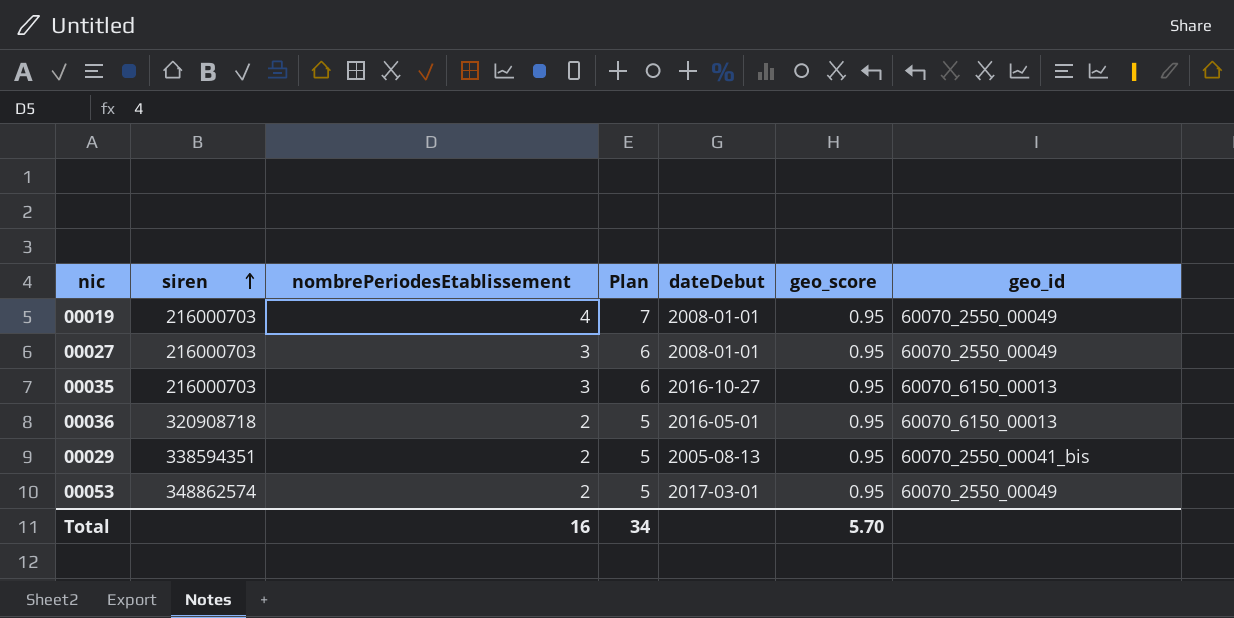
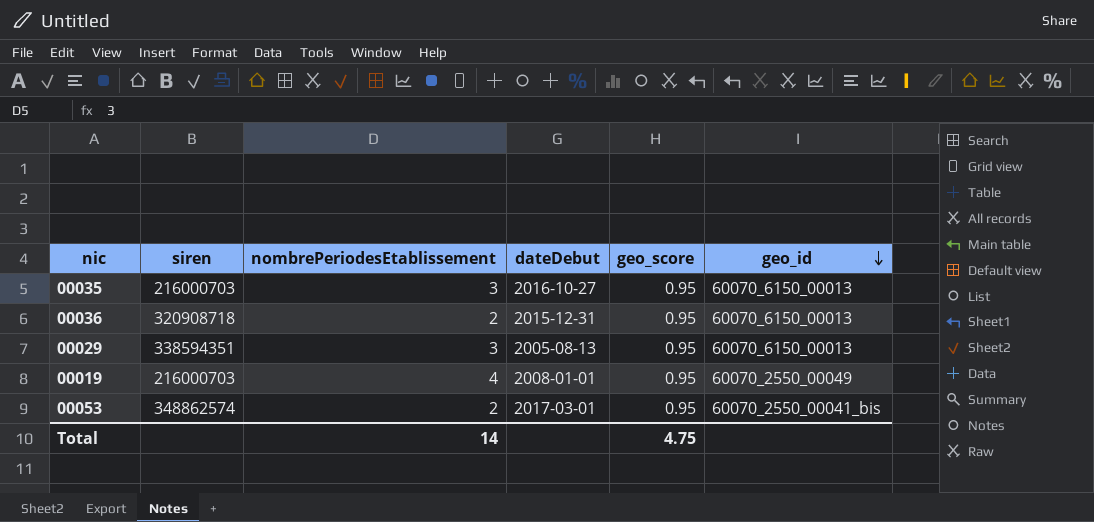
row order: siren ascending -> geo_id descending
column Plan | formula: [nombrePeriodesEtablissement] + 3 -> none
row 00027: 216000703 | 3 | 6 | 2008-01-01 | 0.95 | 60070_2550_00049 -> none
00036 | dateDebut: 2016-05-01 -> 2015-12-31
00029 | nombrePeriodesEtablissement: 2 -> 3
00029 | geo_id: 60070_2550_00041_bis -> 60070_6150_00013
00053 | geo_id: 60070_2550_00049 -> 60070_2550_00041_bis
Total | nombrePeriodesEtablissement: 16 -> 14
Total | geo_score: 5.70 -> 4.75

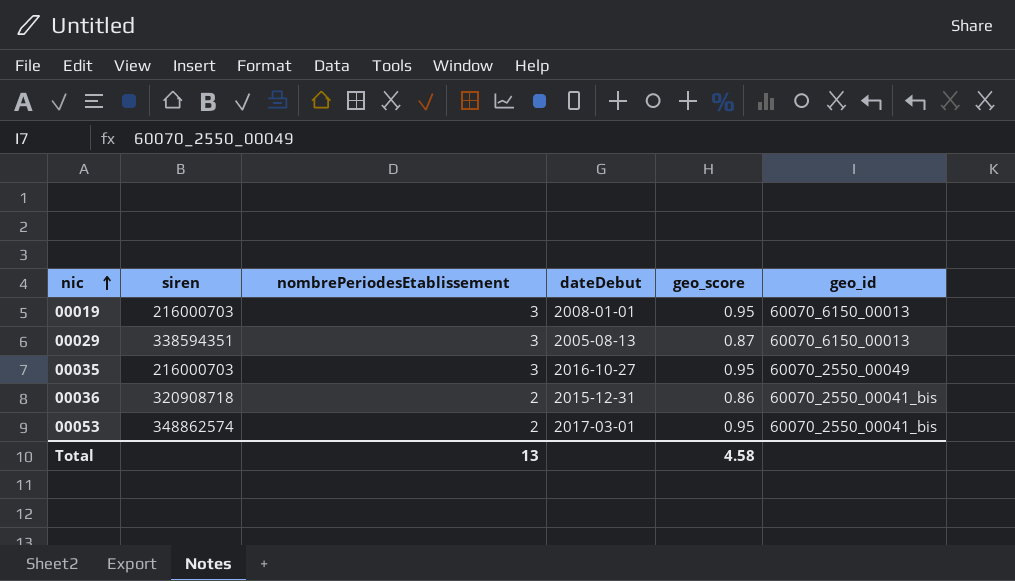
row order: geo_id descending -> nic ascending
00019 | nombrePeriodesEtablissement: 4 -> 3
00019 | geo_id: 60070_2550_00049 -> 60070_6150_00013
00029 | geo_score: 0.95 -> 0.87
00035 | geo_id: 60070_6150_00013 -> 60070_2550_00049
00036 | geo_score: 0.95 -> 0.86
00036 | geo_id: 60070_6150_00013 -> 60070_2550_00041_bis
Total | nombrePeriodesEtablissement: 14 -> 13
Total | geo_score: 4.75 -> 4.58

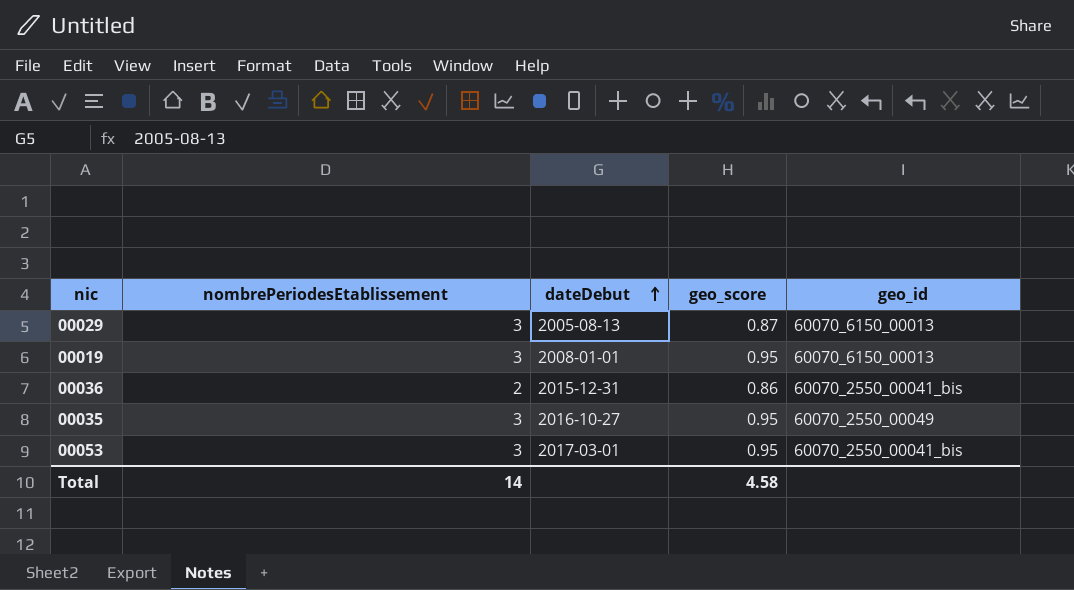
row order: nic ascending -> dateDebut ascending
column siren | position: 2 -> none
00053 | nombrePeriodesEtablissement: 2 -> 3
Total | nombrePeriodesEtablissement: 13 -> 14

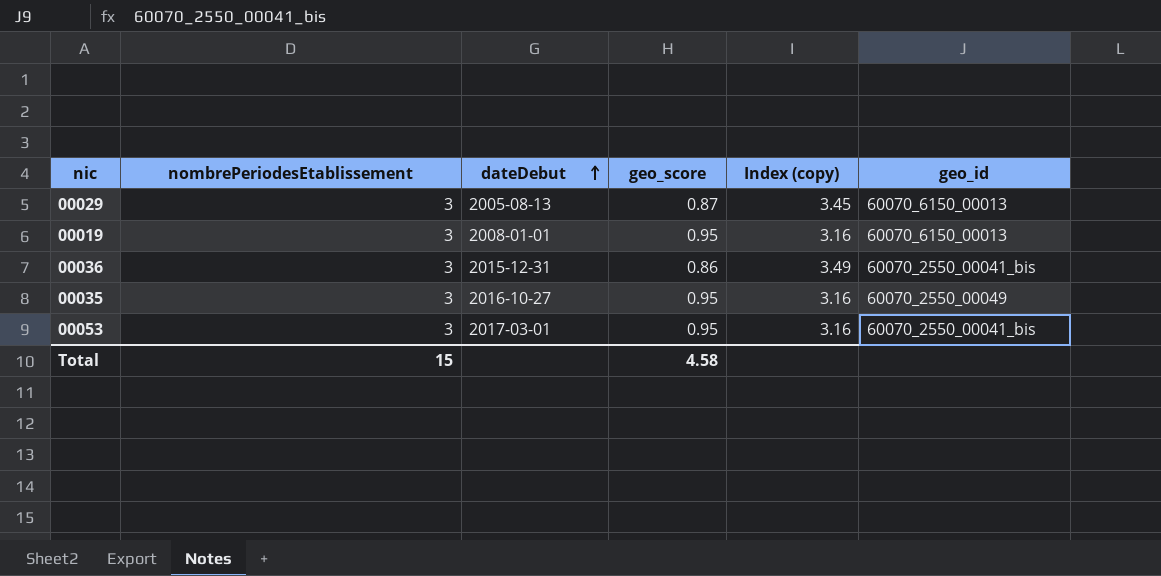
column Index (copy) | formula: none -> [nombrePeriodesEtablissement] / [geo_score]
00036 | nombrePeriodesEtablissement: 2 -> 3
Total | nombrePeriodesEtablissement: 14 -> 15

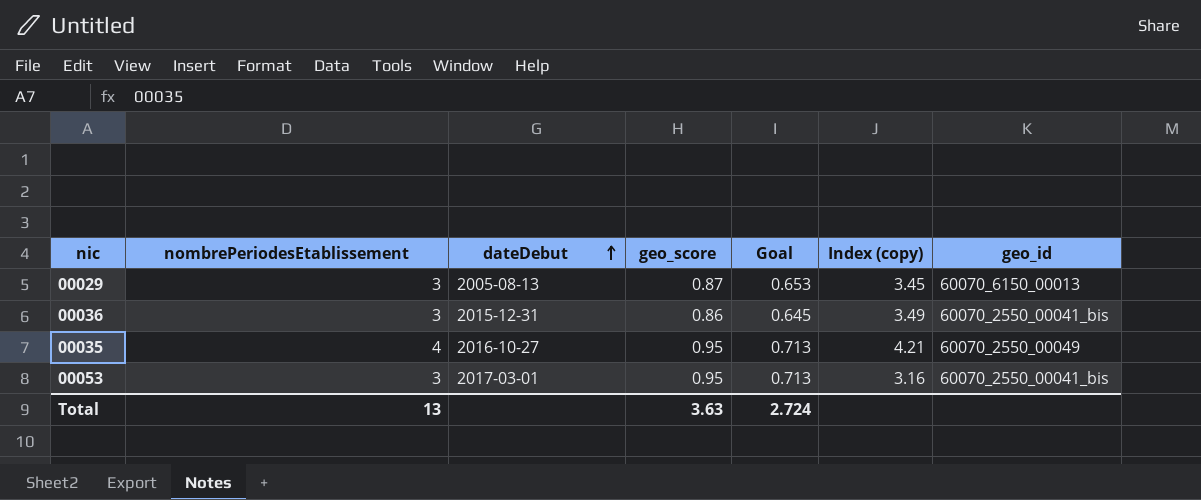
column Goal | formula: none -> [geo_score] * 0.75
row 00019: 3 | 2008-01-01 | 0.95 | 3.16 | 60070_6150_00013 -> none
00035 | nombrePeriodesEtablissement: 3 -> 4
00035 | Index (copy): 3.16 -> 4.21
Total | nombrePeriodesEtablissement: 15 -> 13
Total | geo_score: 4.58 -> 3.63

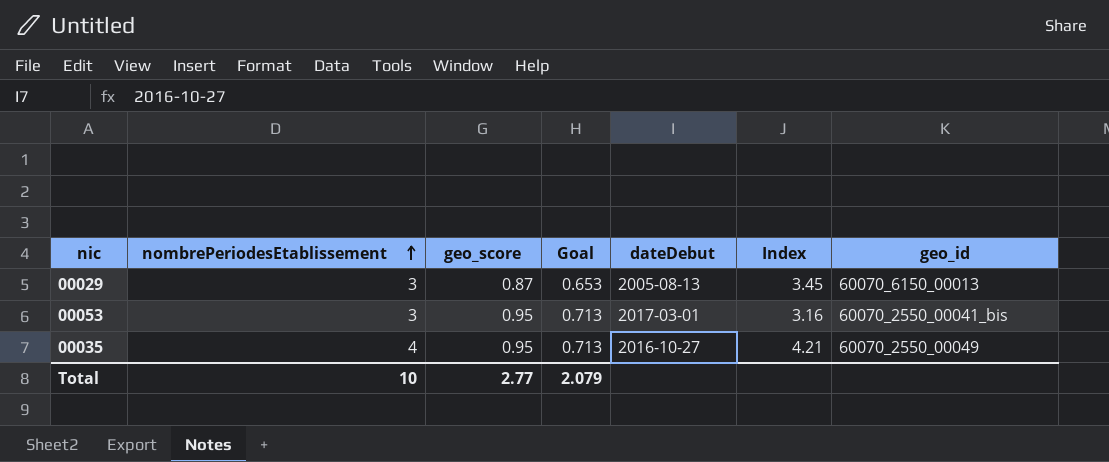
row order: dateDebut ascending -> nombrePeriodesEtablissement ascending
column dateDebut | position: 3 -> 5
column name: Index (copy) -> Index
row 00036: 3 | 2015-12-31 | 0.86 | 0.645 | 3.49 | 60070_2550_00041_bis -> none
Total | nombrePeriodesEtablissement: 13 -> 10
Total | geo_score: 3.63 -> 2.77
Total | Goal: 2.724 -> 2.079

